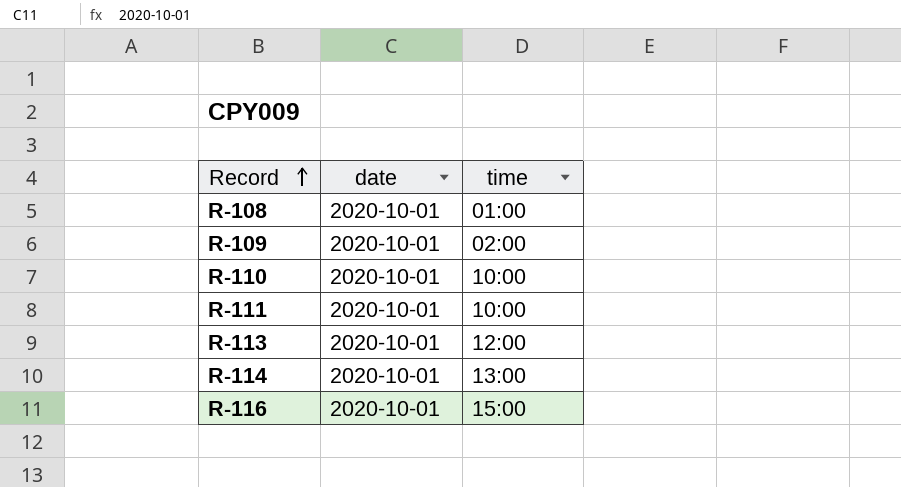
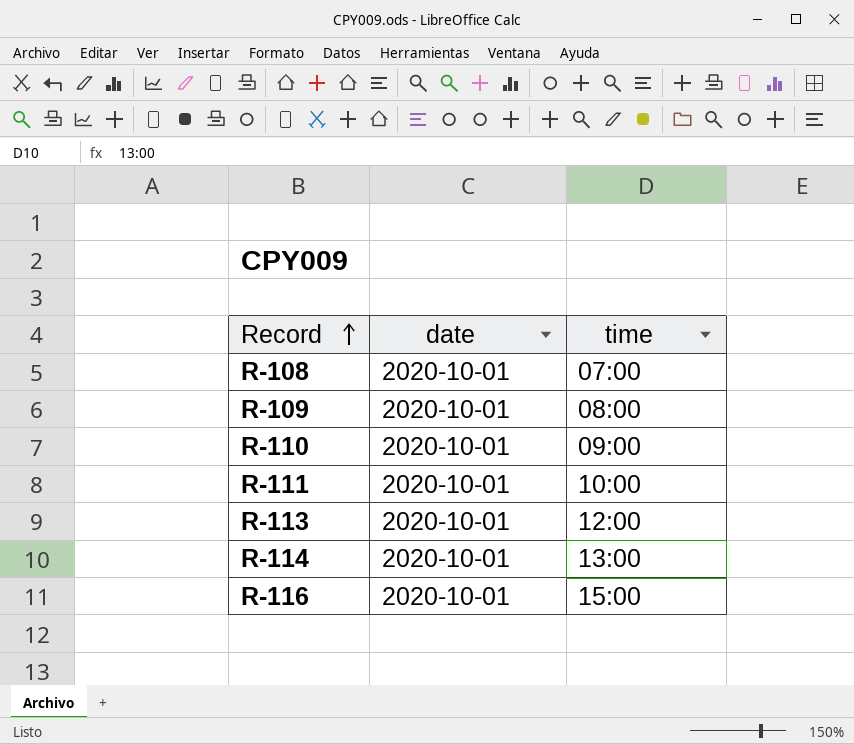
R-108 | time: 01:00 -> 07:00
R-109 | time: 02:00 -> 08:00
R-110 | time: 10:00 -> 09:00

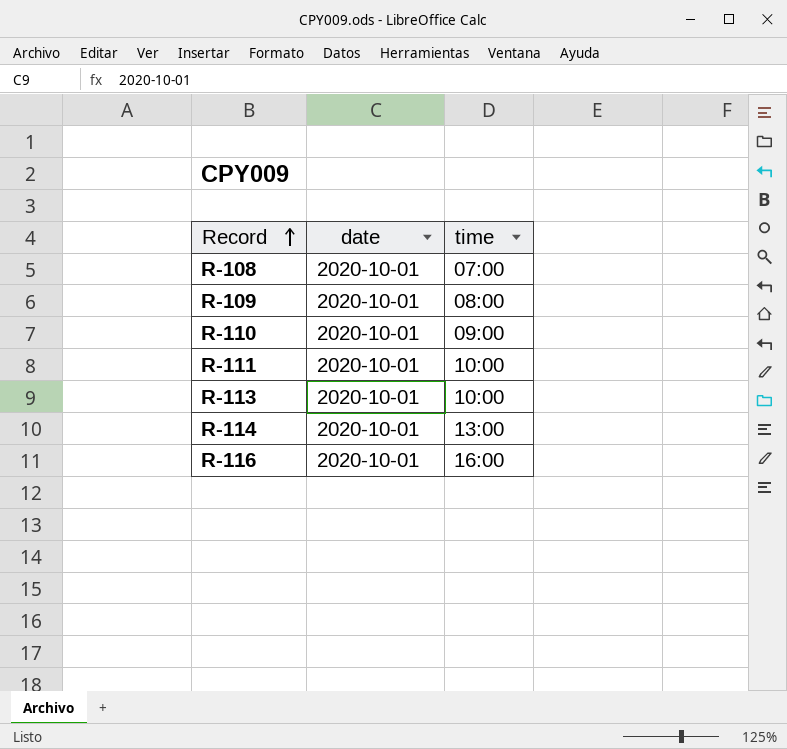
R-113 | time: 12:00 -> 10:00
R-116 | time: 15:00 -> 16:00

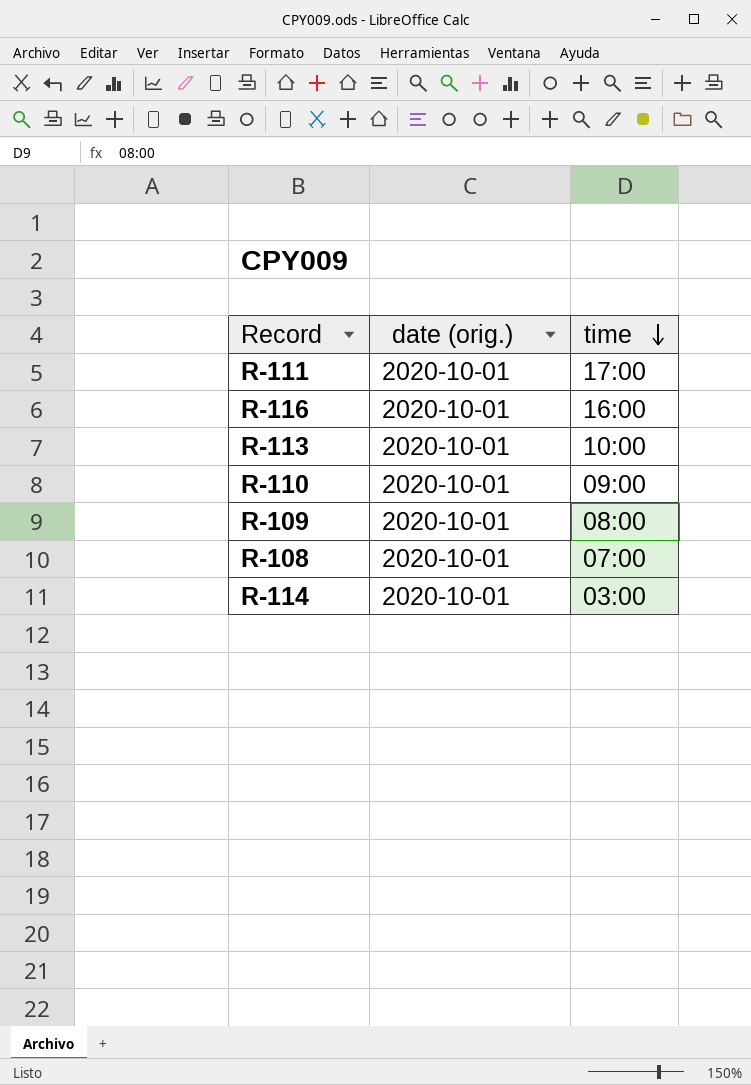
row order: Record ascending -> time descending
column name: date -> date (orig.)
R-111 | time: 10:00 -> 17:00
R-114 | time: 13:00 -> 03:00

